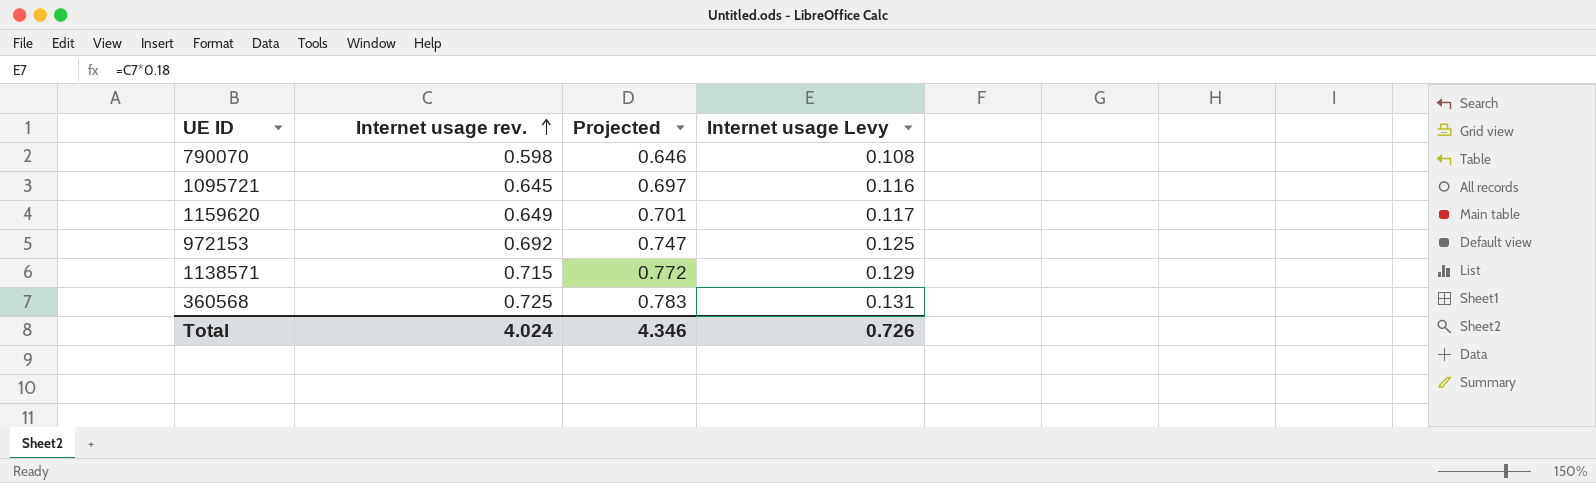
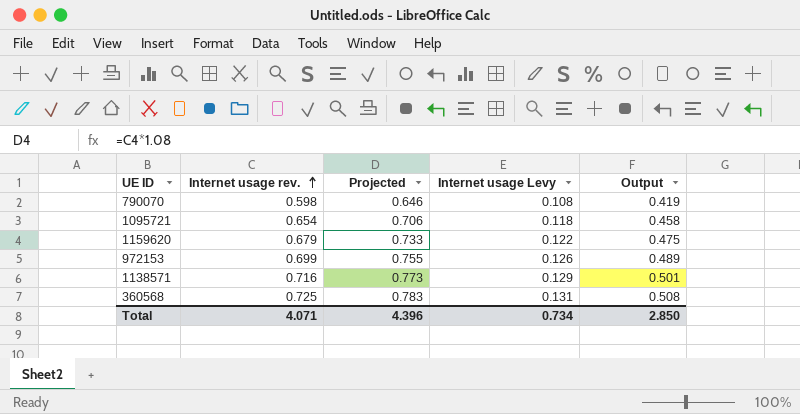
column Output | formula: none -> [Internet usage rev.] * 0.7
1095721 | Internet usage rev.: 0.645 -> 0.654
1095721 | Projected: 0.697 -> 0.706
1095721 | Internet usage Levy: 0.116 -> 0.118
1159620 | Internet usage rev.: 0.649 -> 0.679
1159620 | Projected: 0.701 -> 0.733
1159620 | Internet usage Levy: 0.117 -> 0.122
972153 | Internet usage rev.: 0.692 -> 0.699
972153 | Projected: 0.747 -> 0.755
972153 | Internet usage Levy: 0.125 -> 0.126
1138571 | Internet usage rev.: 0.715 -> 0.716
1138571 | Projected: 0.772 -> 0.773
Total | Internet usage rev.: 4.024 -> 4.071
Total | Projected: 4.346 -> 4.396
Total | Internet usage Levy: 0.726 -> 0.734

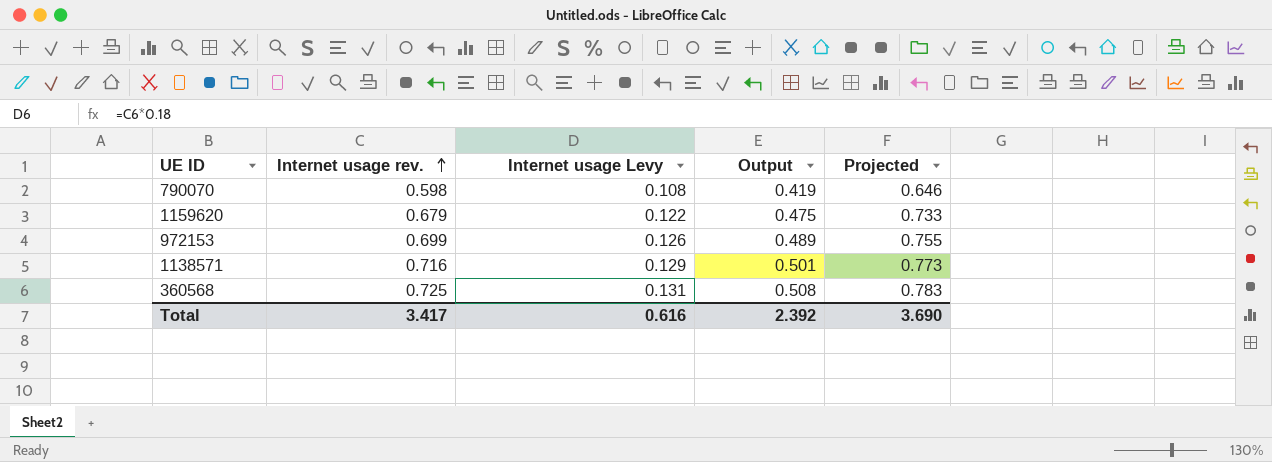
column Projected | position: 3 -> 5
row 1095721: 0.654 | 0.706 | 0.118 | 0.458 -> none
Total | Internet usage rev.: 4.071 -> 3.417
Total | Internet usage Levy: 0.734 -> 0.616
Total | Output: 2.850 -> 2.392
Total | Projected: 4.396 -> 3.690

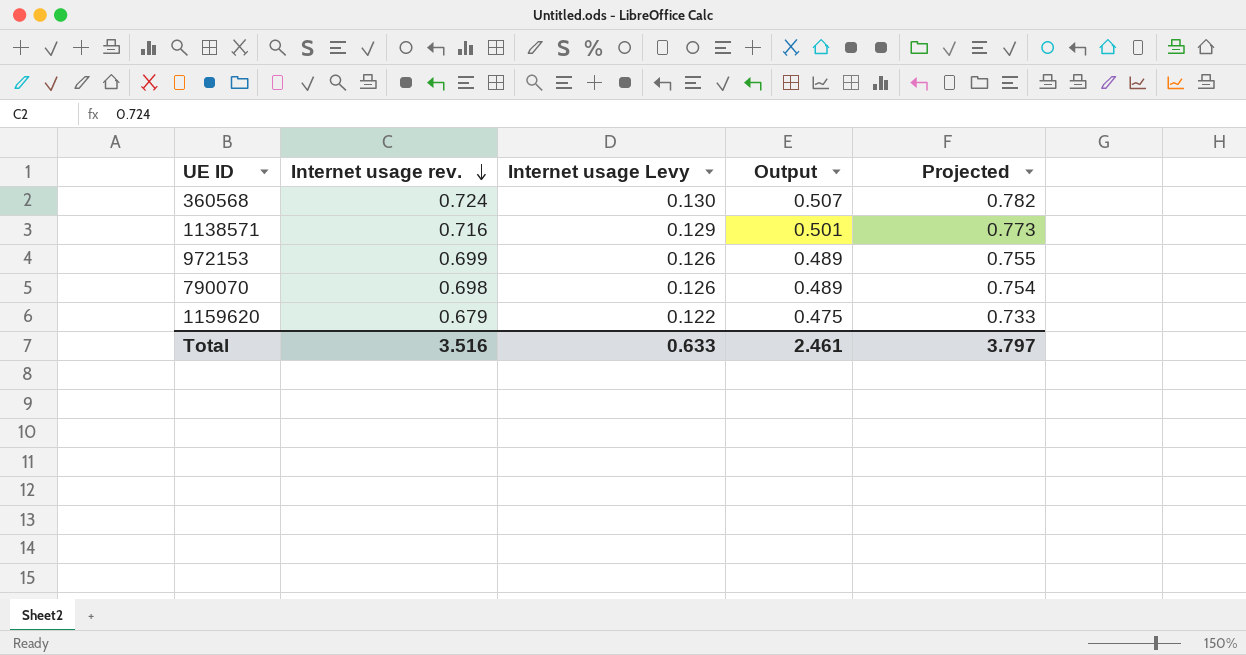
row order: Internet usage rev. ascending -> Internet usage rev. descending
360568 | Internet usage rev.: 0.725 -> 0.724
360568 | Internet usage Levy: 0.131 -> 0.130
360568 | Output: 0.508 -> 0.507
360568 | Projected: 0.783 -> 0.782
790070 | Internet usage rev.: 0.598 -> 0.698
790070 | Internet usage Levy: 0.108 -> 0.126
790070 | Output: 0.419 -> 0.489
790070 | Projected: 0.646 -> 0.754
Total | Internet usage rev.: 3.417 -> 3.516
Total | Internet usage Levy: 0.616 -> 0.633
Total | Output: 2.392 -> 2.461
Total | Projected: 3.690 -> 3.797

